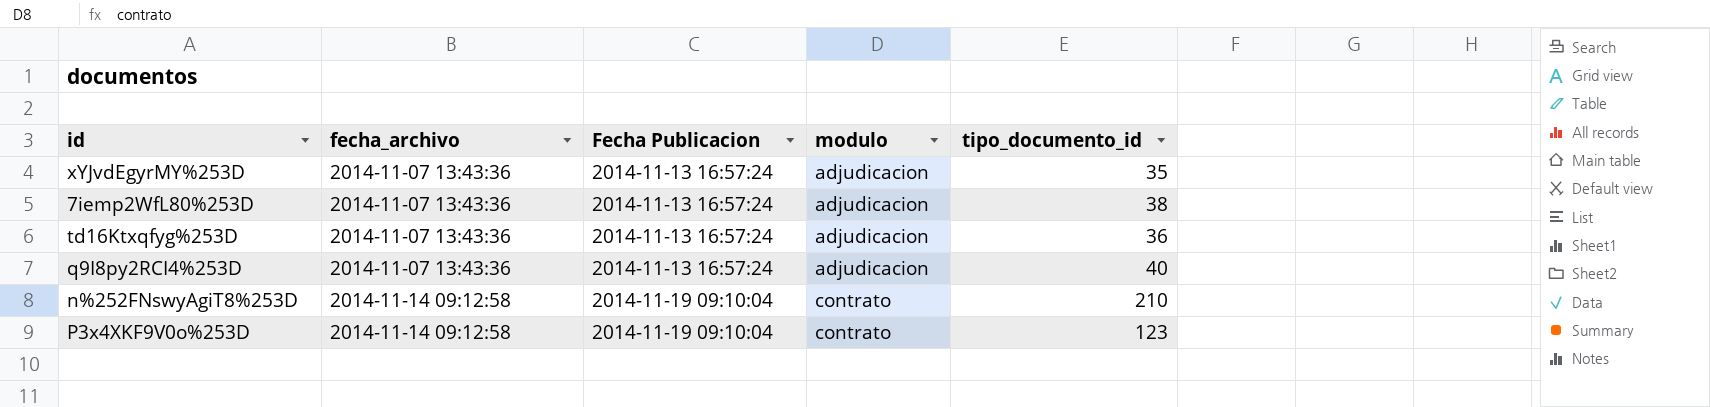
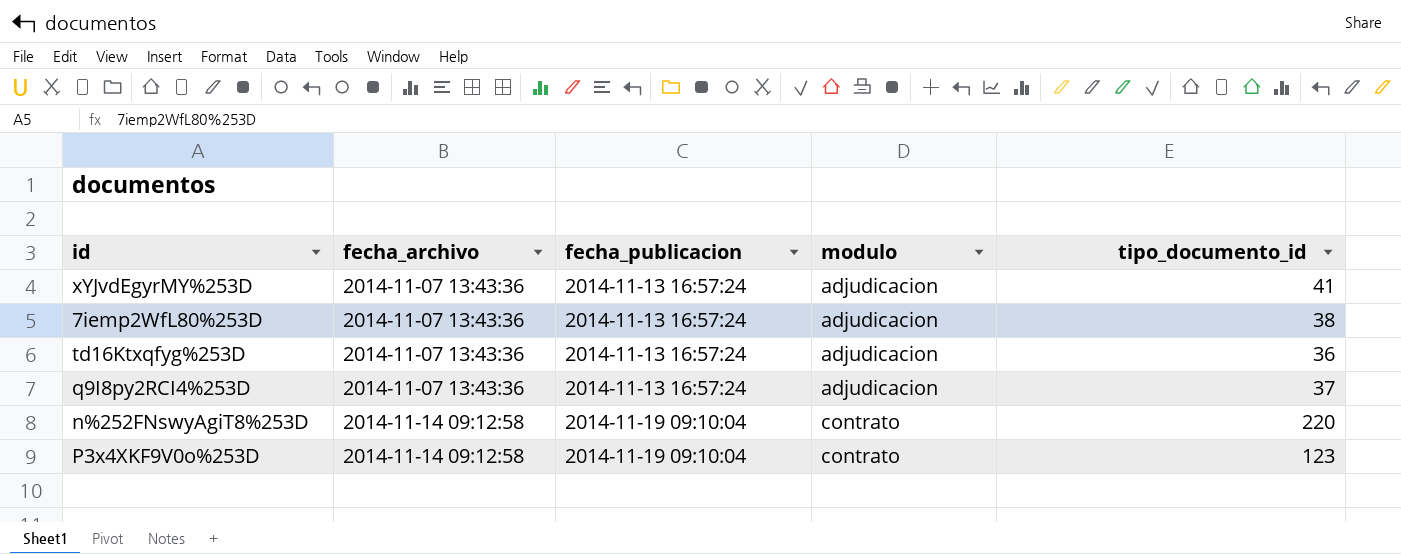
column name: Fecha Publicacion -> fecha_publicacion
xYJvdEgyrMY%253D | tipo_documento_id: 35 -> 41
q9I8py2RCI4%253D | tipo_documento_id: 40 -> 37
n%252FNswyAgiT8%253D | tipo_documento_id: 210 -> 220

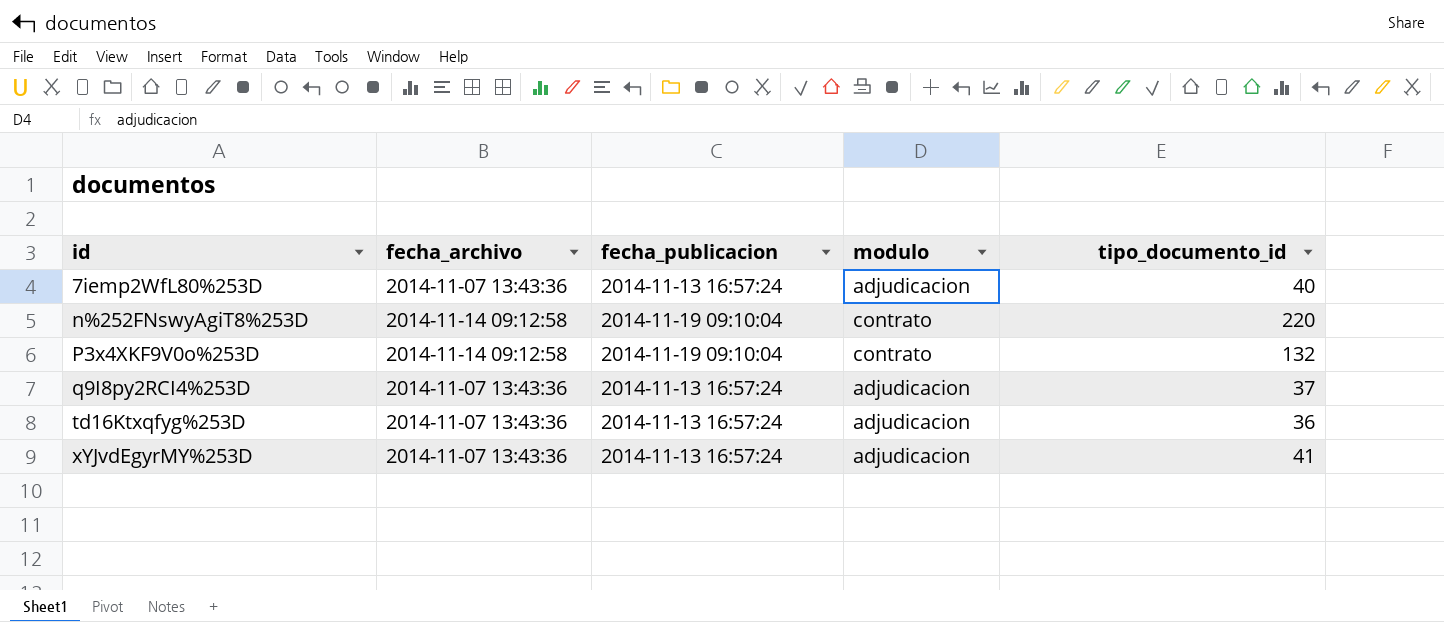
row order: fecha_archivo ascending -> id ascending
7iemp2WfL80%253D | tipo_documento_id: 38 -> 40
P3x4XKF9V0o%253D | tipo_documento_id: 123 -> 132

